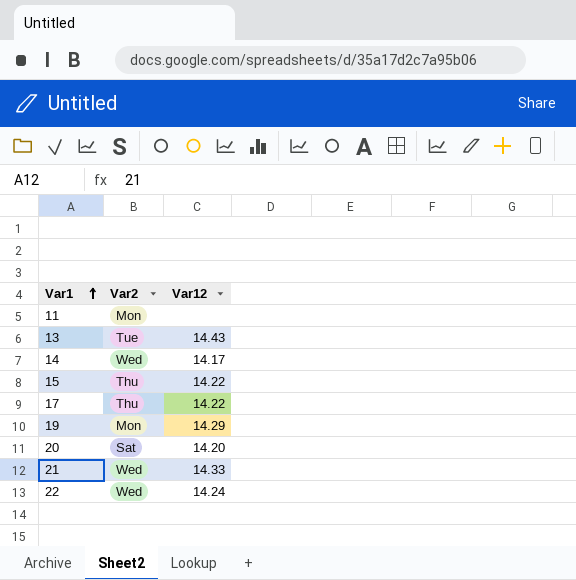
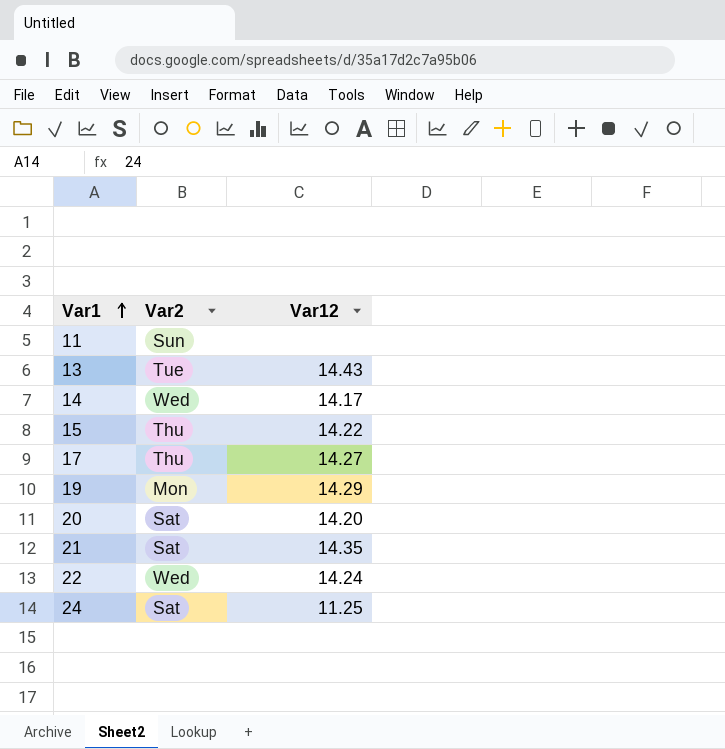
11 | Var2: Mon -> Sun
17 | Var12: 14.22 -> 14.27
21 | Var2: Wed -> Sat
21 | Var12: 14.33 -> 14.35
row 24: none -> Sat | 11.25

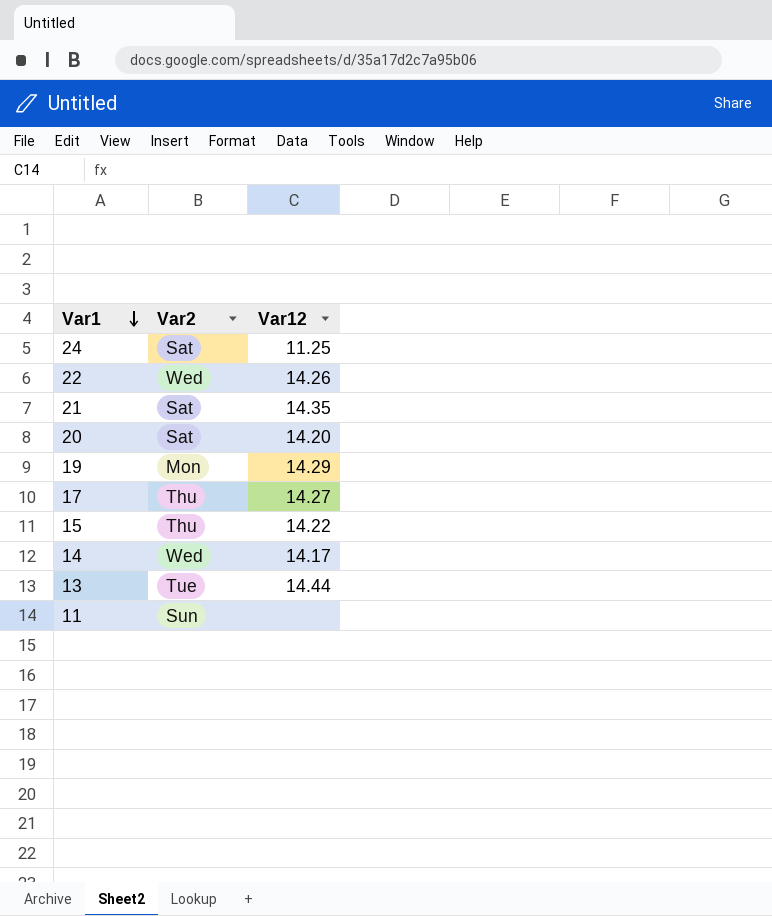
row order: Var1 ascending -> Var1 descending
22 | Var12: 14.24 -> 14.26
13 | Var12: 14.43 -> 14.44

